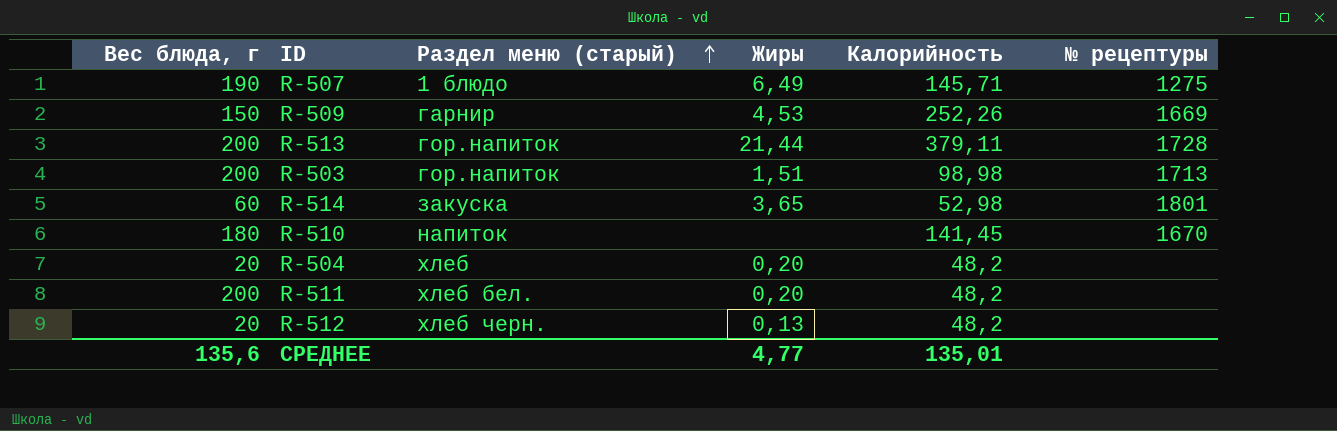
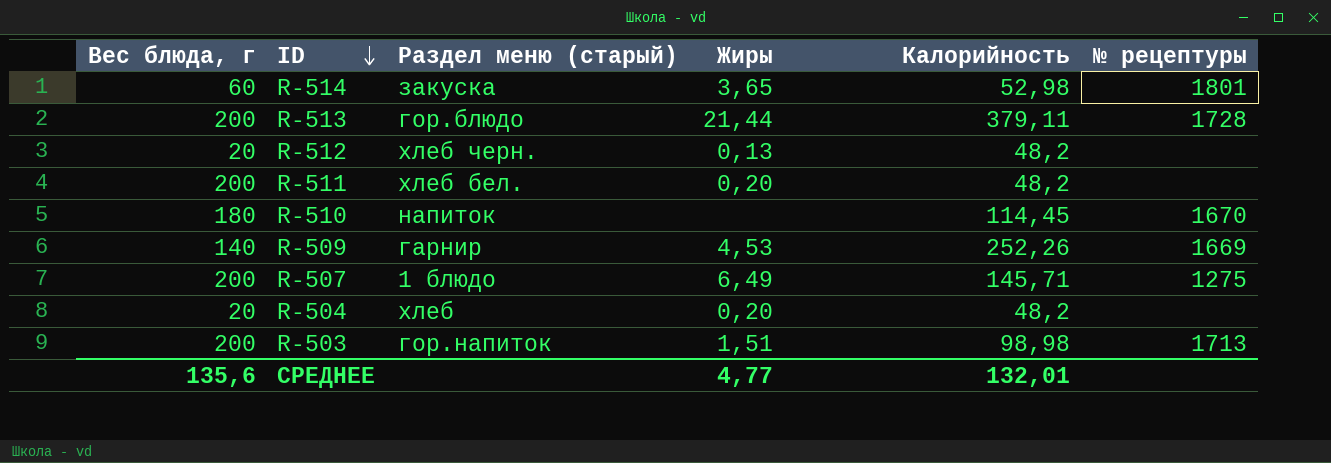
row order: Раздел меню (старый) ascending -> ID descending
R-513 | Раздел меню (старый): гор.напиток -> гор.блюдо
R-510 | Калорийность: 141,45 -> 114,45
R-509 | Вес блюда, г: 150 -> 140
R-507 | Вес блюда, г: 190 -> 200
СРЕДНЕЕ | Калорийность: 135,01 -> 132,01

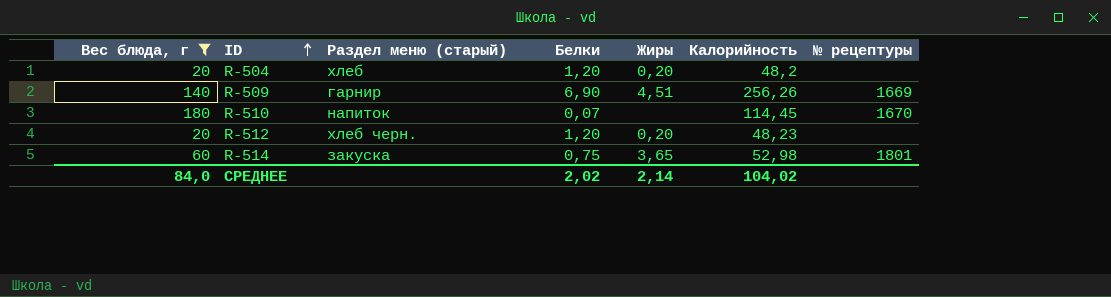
filter: none -> Вес блюда, г != 200
row order: ID descending -> ID ascending
column Белки | position: none -> 4
R-509 | Жиры: 4,53 -> 4,51
R-509 | Калорийность: 252,26 -> 256,26
R-512 | Жиры: 0,13 -> 0,20
R-512 | Калорийность: 48,2 -> 48,23
СРЕДНЕЕ | Вес блюда, г: 135,6 -> 84,0
СРЕДНЕЕ | Жиры: 4,77 -> 2,14
СРЕДНЕЕ | Калорийность: 132,01 -> 104,02

